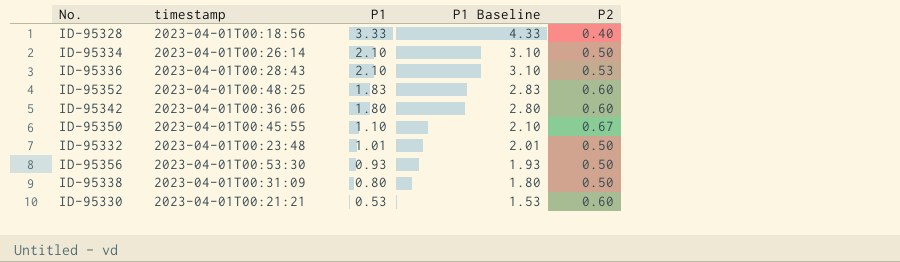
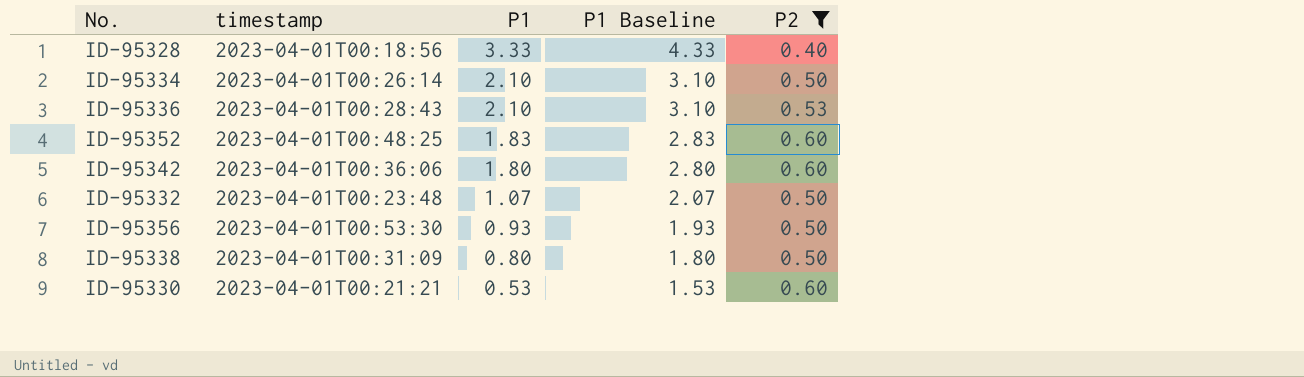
filter: none -> P2 != 0.67
ID-95332 | P1: 1.01 -> 1.07
ID-95332 | P1 Baseline: 2.01 -> 2.07

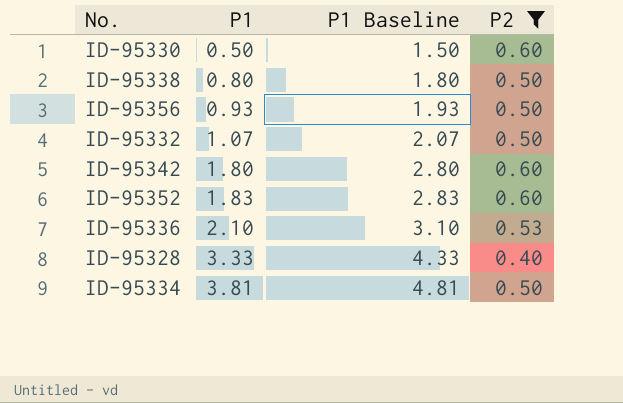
row order: P1 descending -> P1 ascending
column timestamp | position: 2 -> none
ID-95330 | P1: 0.53 -> 0.50
ID-95330 | P1 Baseline: 1.53 -> 1.50
ID-95334 | P1: 2.10 -> 3.81
ID-95334 | P1 Baseline: 3.10 -> 4.81

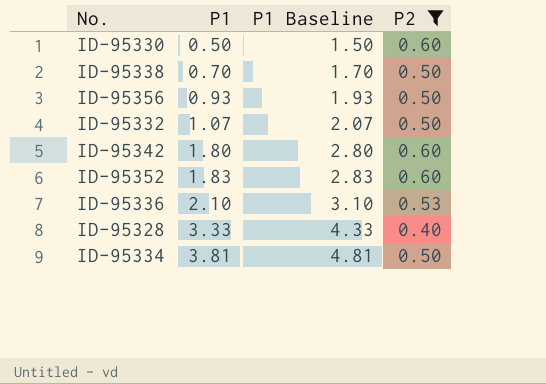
ID-95338 | P1: 0.80 -> 0.70
ID-95338 | P1 Baseline: 1.80 -> 1.70

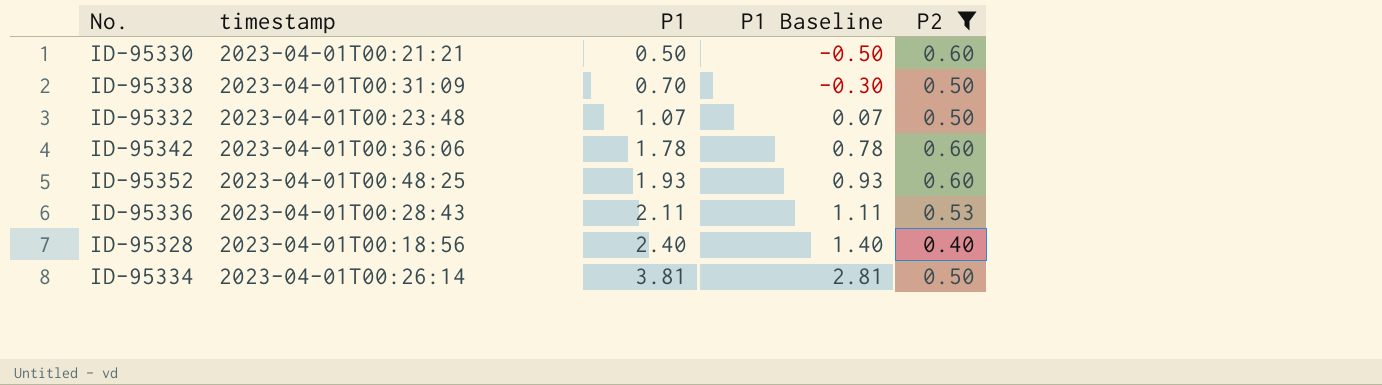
column timestamp | position: none -> 2
column P1 Baseline | formula: [P1] + 1 -> [P1] - 1
row ID-95356: 0.93 | 1.93 | 0.50 -> none
ID-95342 | P1: 1.80 -> 1.78
ID-95352 | P1: 1.83 -> 1.93
ID-95336 | P1: 2.10 -> 2.11
ID-95328 | P1: 3.33 -> 2.40

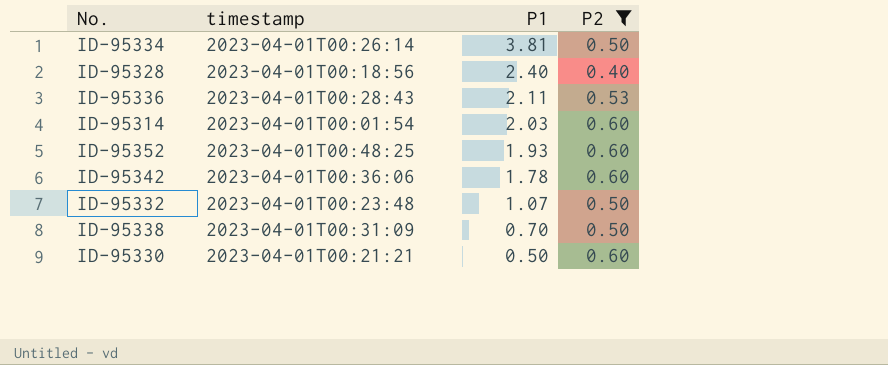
row order: P1 ascending -> P1 descending
column P1 Baseline | formula: [P1] - 1 -> none
row ID-95314: none -> 2023-04-01T00:01:54 | 2.03 | 0.60

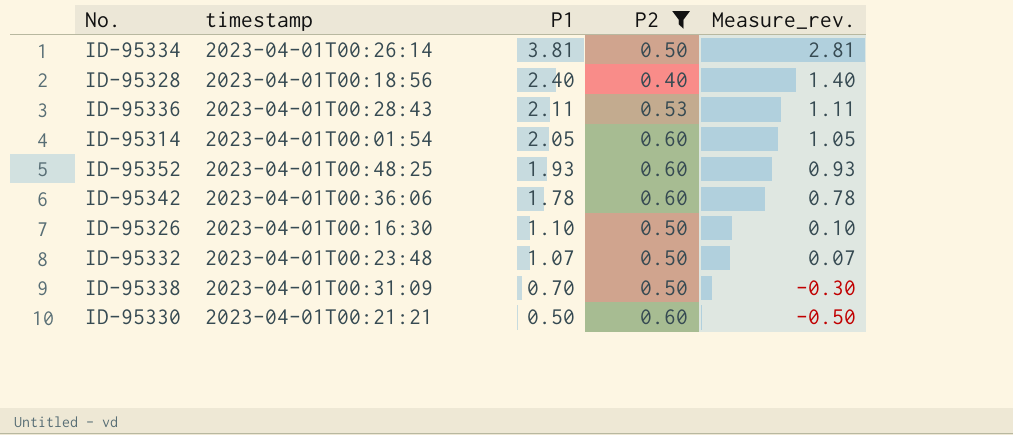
column Measure_rev. | formula: none -> [P1] - 1
ID-95314 | P1: 2.03 -> 2.05
row ID-95326: none -> 2023-04-01T00:16:30 | 1.10 | 0.50 | 0.10

